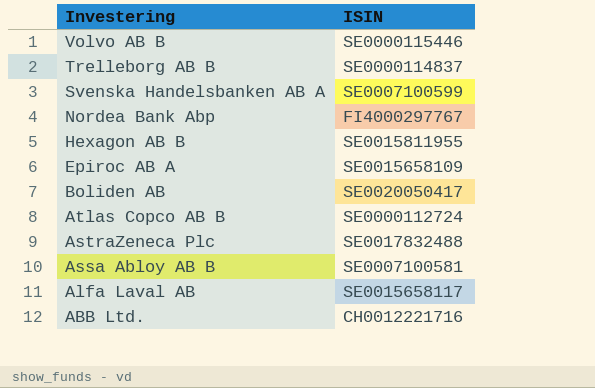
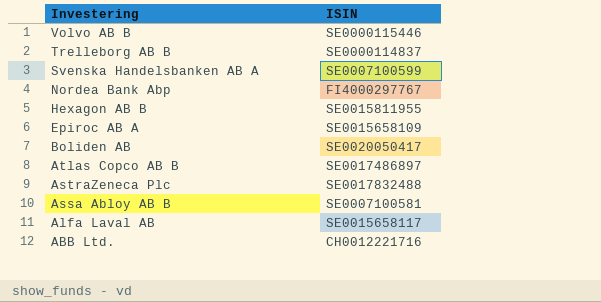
Atlas Copco AB B | ISIN: SE0000112724 -> SE0017486897

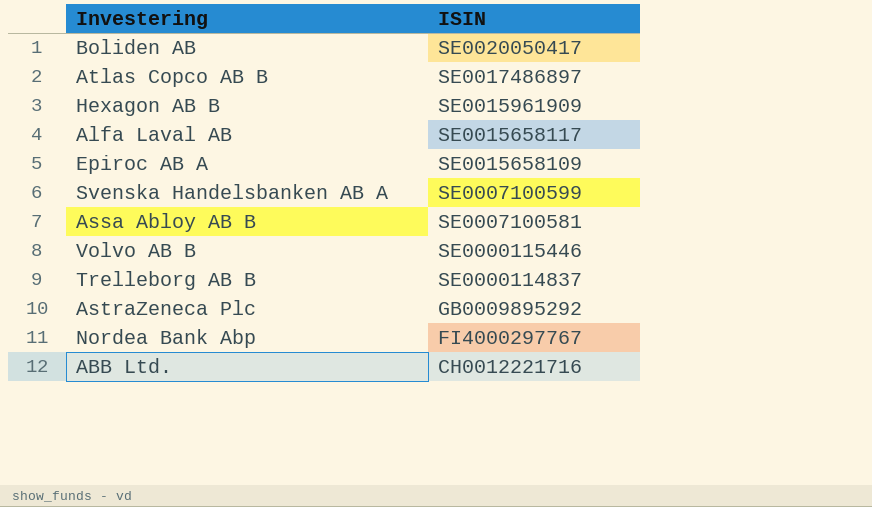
row order: Investering descending -> ISIN descending
Hexagon AB B | ISIN: SE0015811955 -> SE0015961909
AstraZeneca Plc | ISIN: SE0017832488 -> GB0009895292

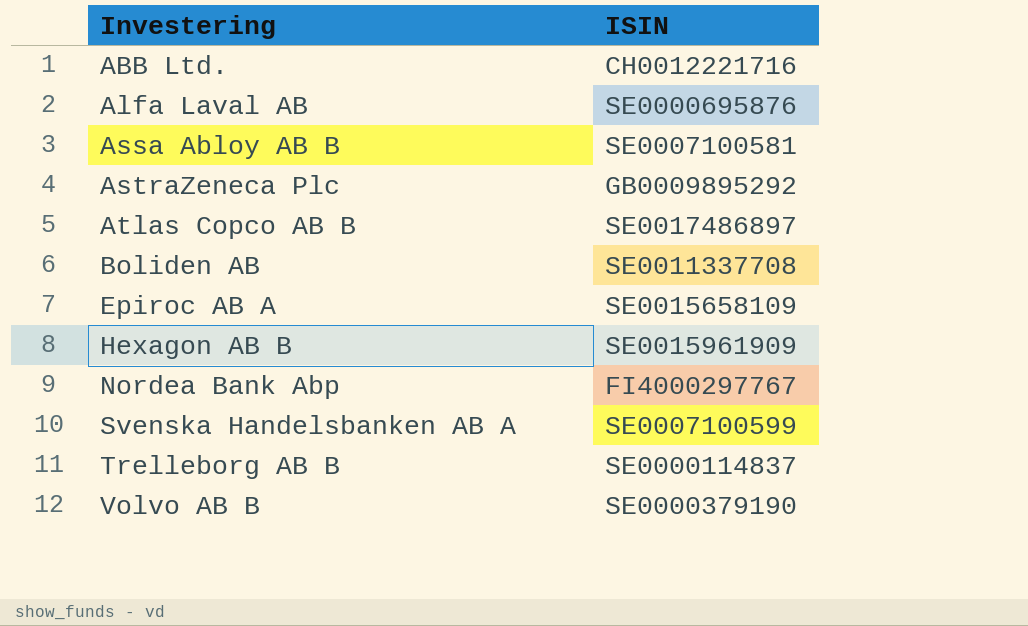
row order: ISIN descending -> Investering ascending
Alfa Laval AB | ISIN: SE0015658117 -> SE0000695876
Boliden AB | ISIN: SE0020050417 -> SE0011337708
Volvo AB B | ISIN: SE0000115446 -> SE0000379190

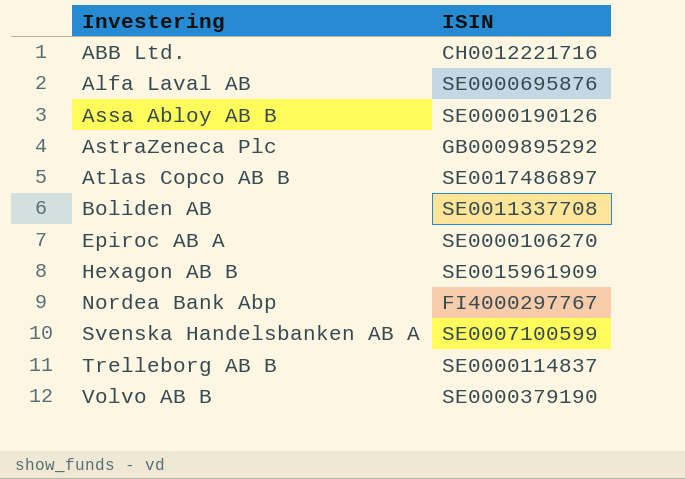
Assa Abloy AB B | ISIN: SE0007100581 -> SE0000190126
Epiroc AB A | ISIN: SE0015658109 -> SE0000106270

